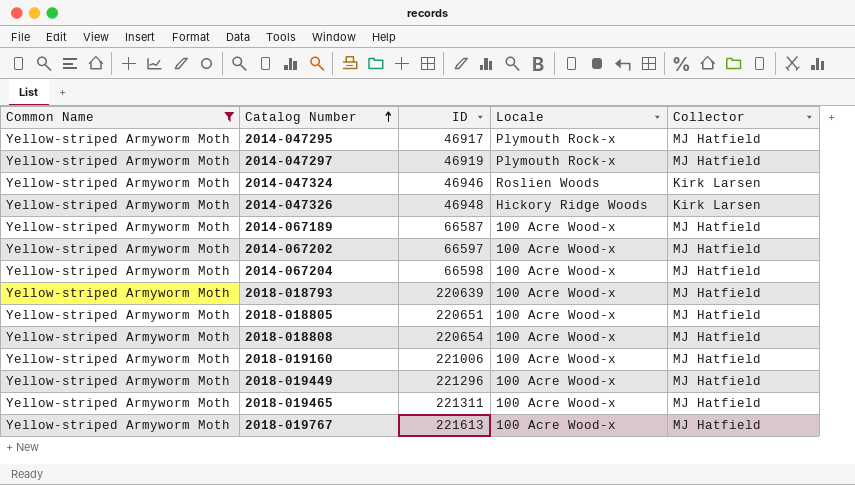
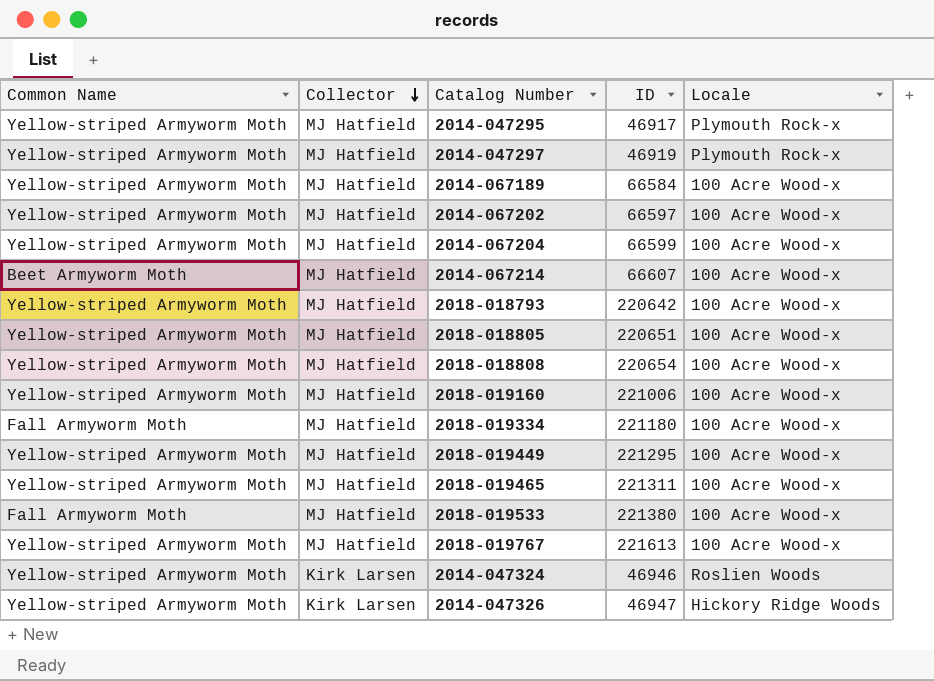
filter: Common Name = Yellow-striped Armyworm Moth -> none
row order: Catalog Number ascending -> Collector descending
column Collector | position: 5 -> 2
2014-067189 | ID: 66587 -> 66584
2014-067204 | ID: 66598 -> 66599
2018-018793 | ID: 220639 -> 220642
2018-019449 | ID: 221296 -> 221295
2014-047326 | ID: 46948 -> 46947

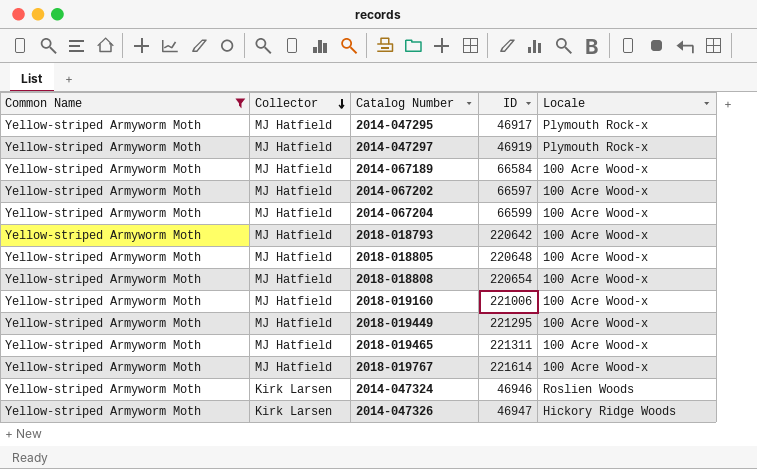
filter: none -> Common Name = Yellow-striped Armyworm Moth
2018-018805 | ID: 220651 -> 220648
2018-019767 | ID: 221613 -> 221614

